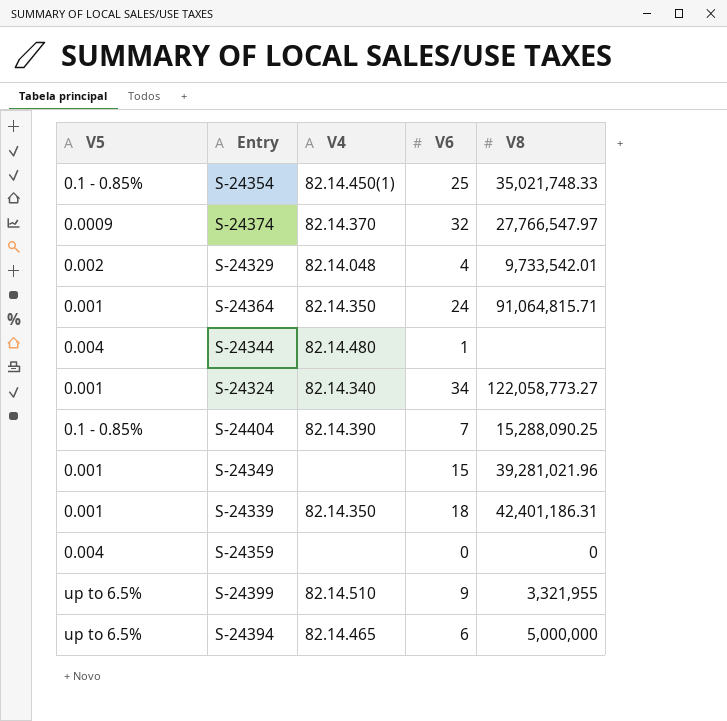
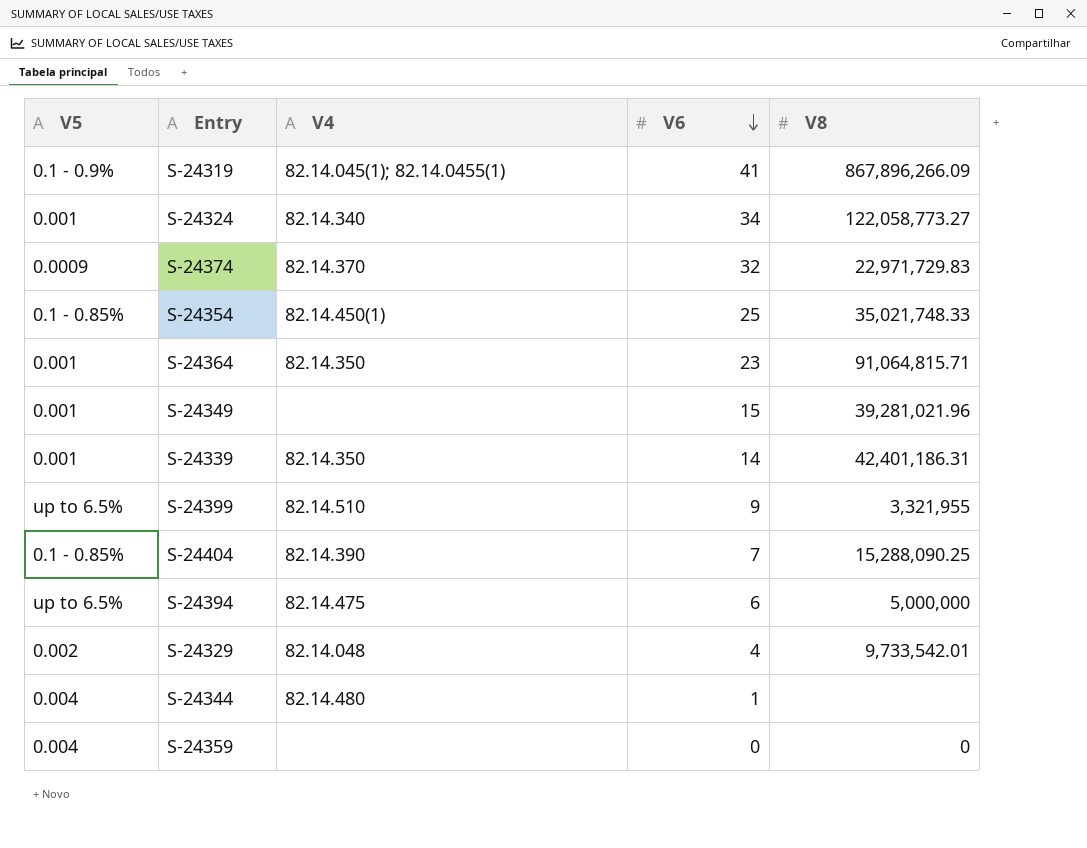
row order: none -> V6 descending
row S-24319: none -> 0.1 - 0.9% | 82.14.045(1); 82.14.0455(1) | 41 | 867,896,266.09
S-24374 | V8: 27,766,547.97 -> 22,971,729.83
S-24364 | V6: 24 -> 23
S-24339 | V6: 18 -> 14
S-24394 | V4: 82.14.465 -> 82.14.475

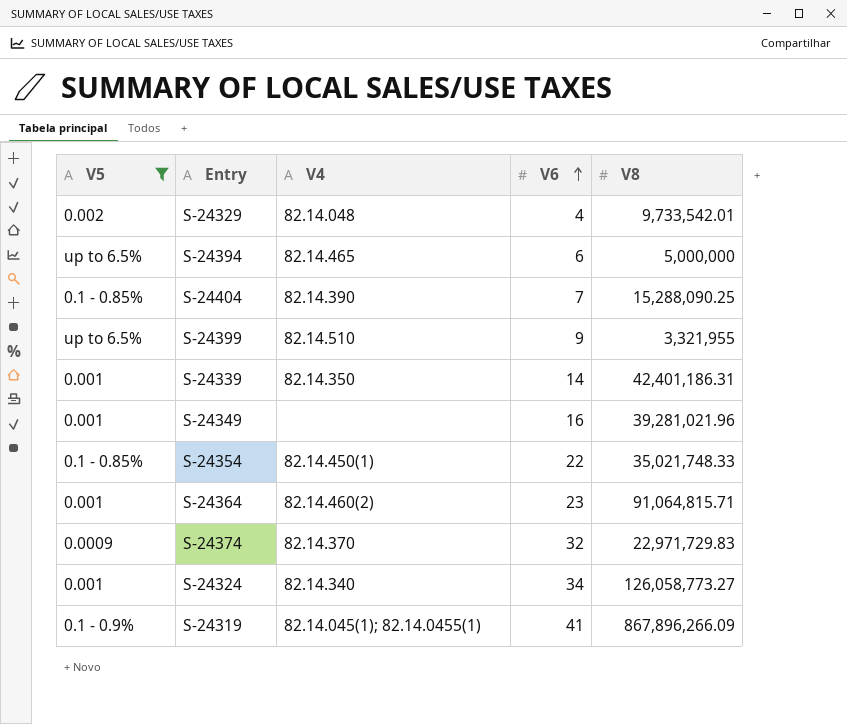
filter: none -> V5 != 0.004
row order: V6 descending -> V6 ascending
S-24394 | V4: 82.14.475 -> 82.14.465
S-24349 | V6: 15 -> 16
S-24354 | V6: 25 -> 22
S-24364 | V4: 82.14.350 -> 82.14.460(2)
S-24324 | V8: 122,058,773.27 -> 126,058,773.27

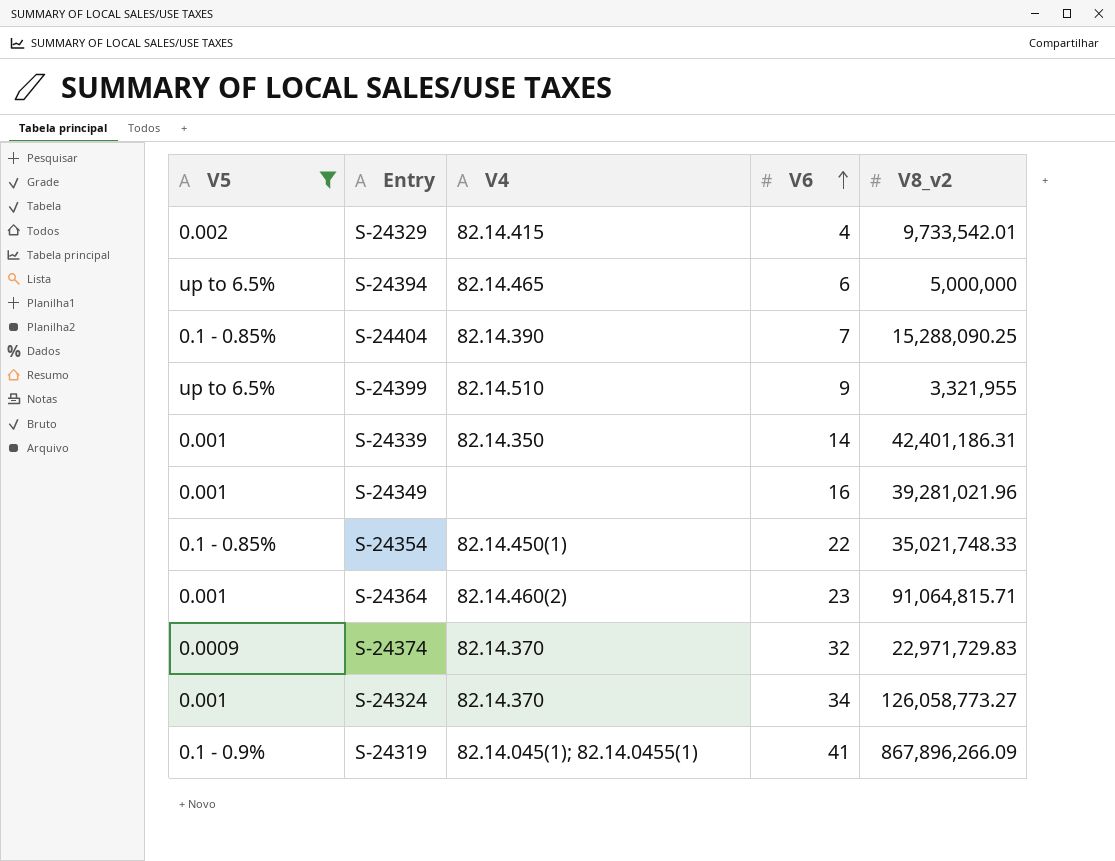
column name: V8 -> V8_v2
S-24329 | V4: 82.14.048 -> 82.14.415
S-24324 | V4: 82.14.340 -> 82.14.370

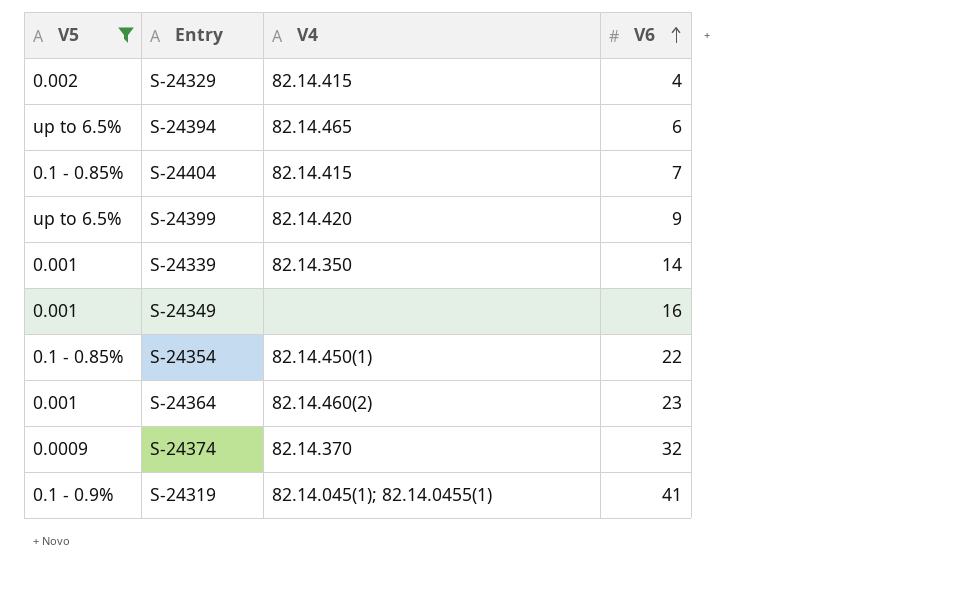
column V8_v2 | position: 5 -> none
row S-24324: 0.001 | 82.14.370 | 34 | 126,058,773.27 -> none
S-24404 | V4: 82.14.390 -> 82.14.415
S-24399 | V4: 82.14.510 -> 82.14.420

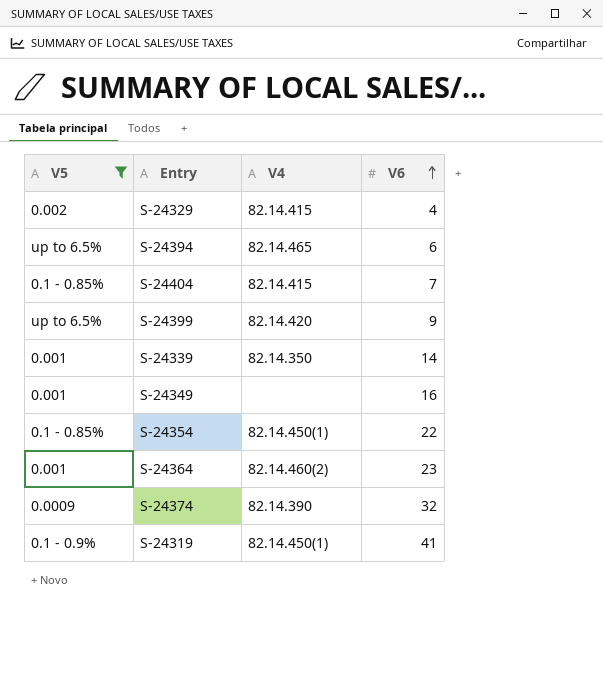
S-24374 | V4: 82.14.370 -> 82.14.390
S-24319 | V4: 82.14.045(1); 82.14.0455(1) -> 82.14.450(1)

